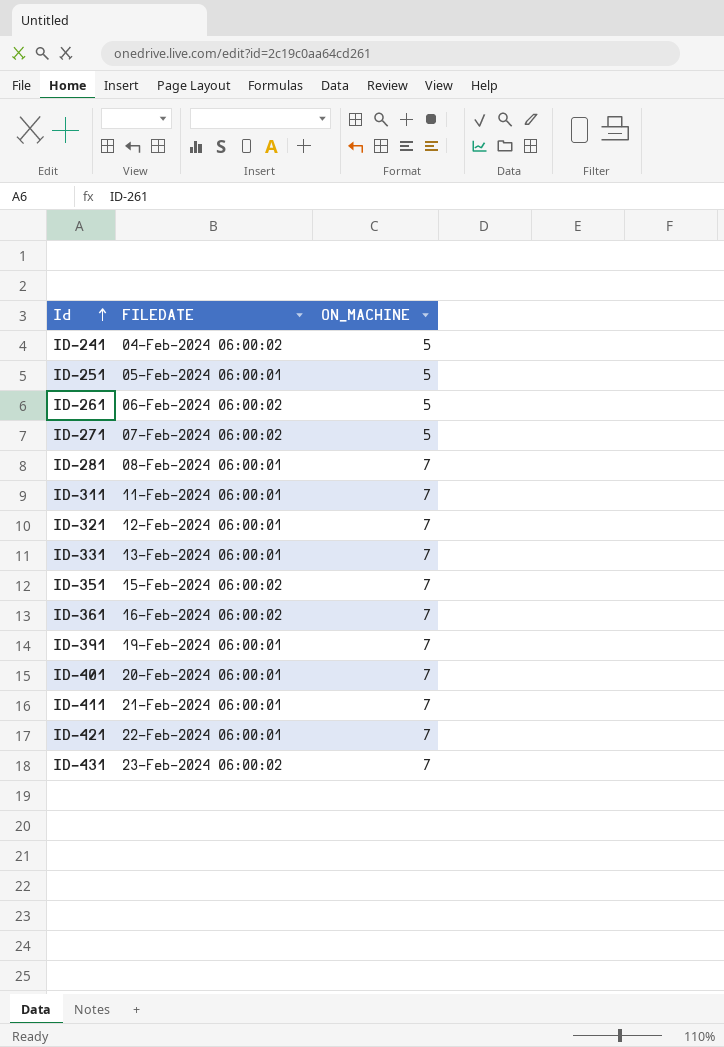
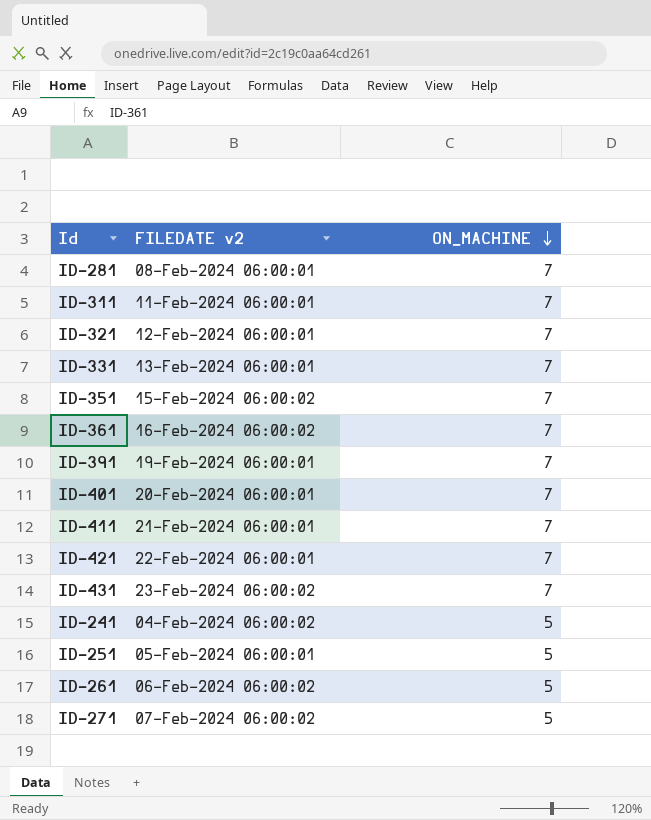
row order: Id ascending -> ON_MACHINE descending
column name: FILEDATE -> FILEDATE v2

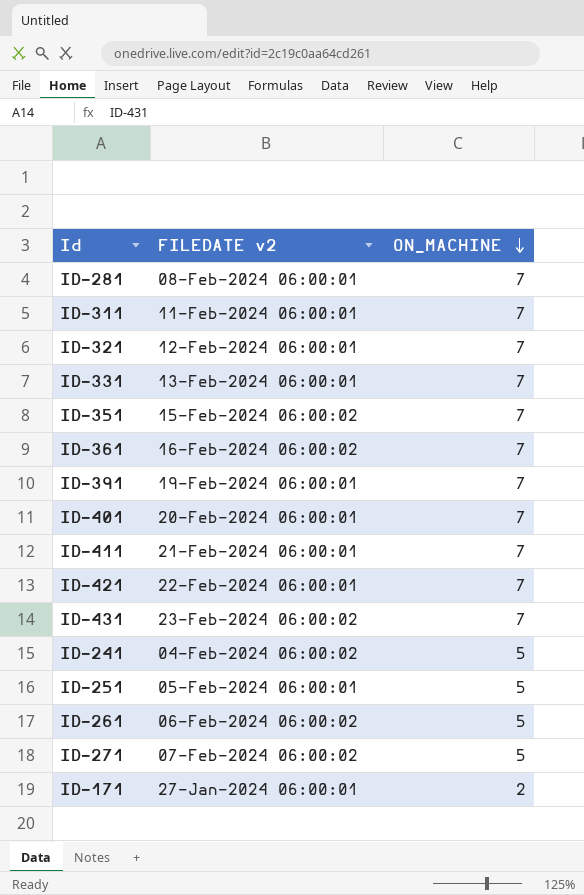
row ID-171: none -> 27-Jan-2024 06:00:01 | 2

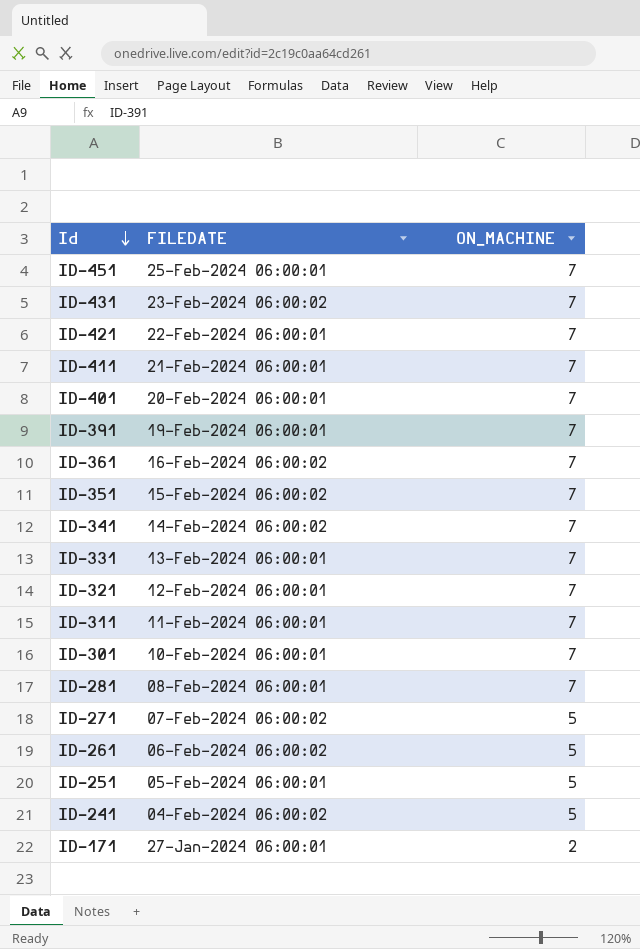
row order: ON_MACHINE descending -> Id descending
column name: FILEDATE v2 -> FILEDATE
row ID-451: none -> 25-Feb-2024 06:00:01 | 7
row ID-341: none -> 14-Feb-2024 06:00:02 | 7
row ID-301: none -> 10-Feb-2024 06:00:01 | 7

